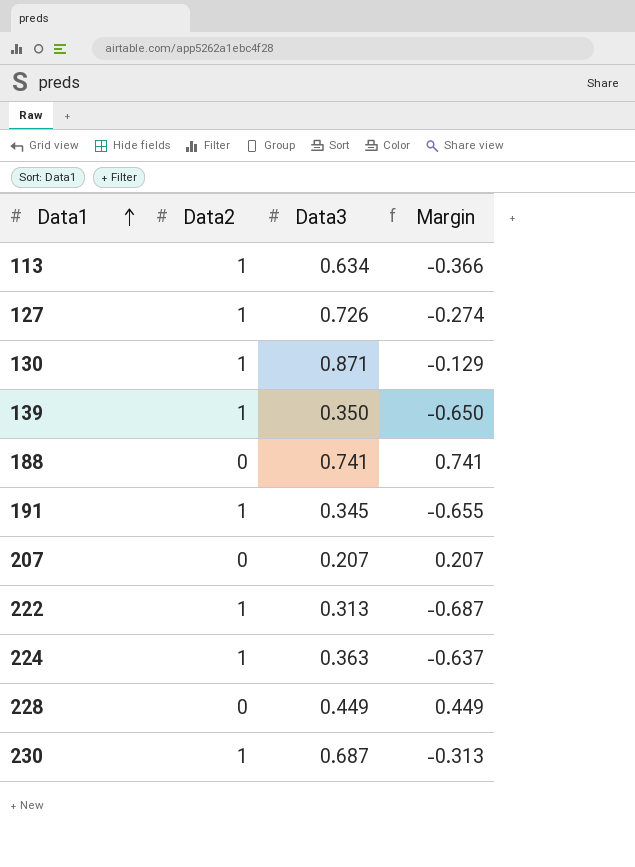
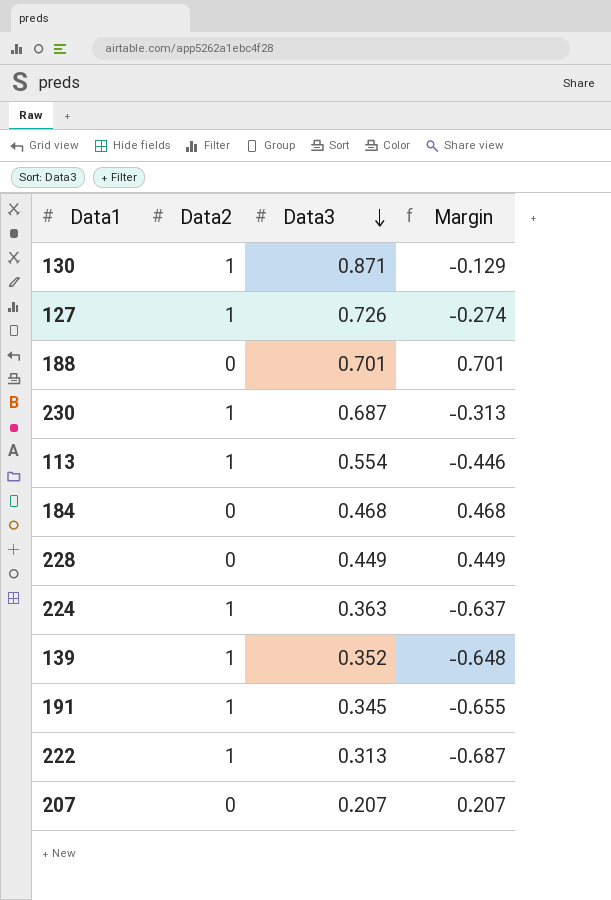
row order: Data1 ascending -> Data3 descending
188 | Data3: 0.741 -> 0.701
188 | Margin: 0.741 -> 0.701
113 | Data3: 0.634 -> 0.554
113 | Margin: -0.366 -> -0.446
row 184: none -> 0 | 0.468 | 0.468
139 | Data3: 0.350 -> 0.352
139 | Margin: -0.650 -> -0.648

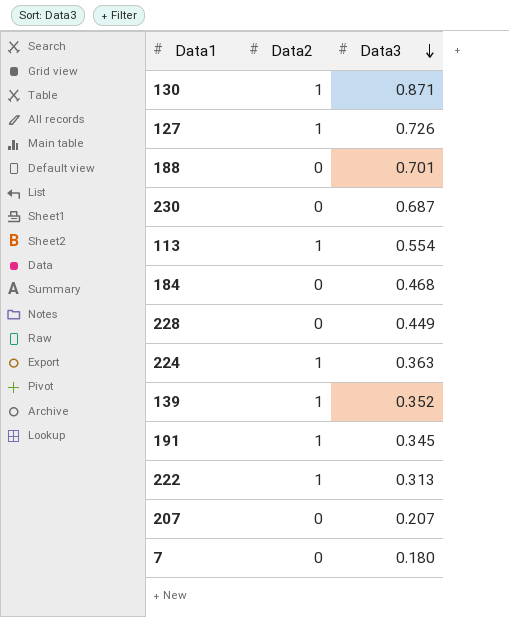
column Margin | formula: [Data3] - [Data2] -> none
230 | Data2: 1 -> 0
row 7: none -> 0 | 0.180

